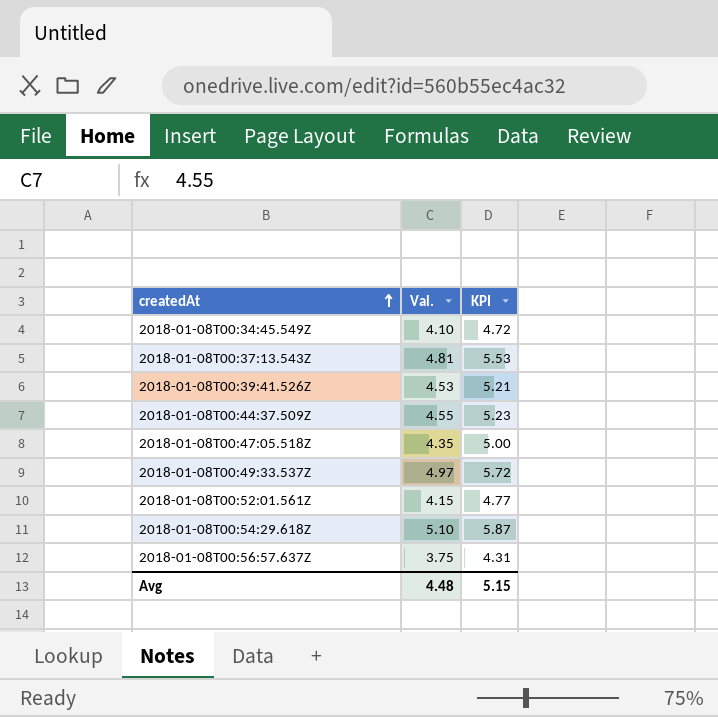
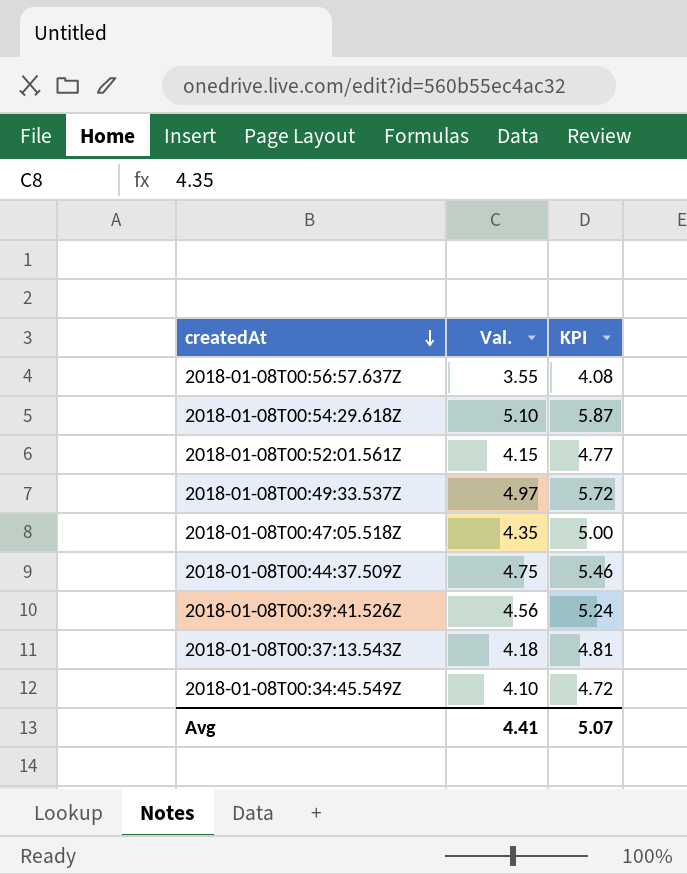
row order: createdAt ascending -> createdAt descending
2018-01-08T00:56:57.637Z | Val.: 3.75 -> 3.55
2018-01-08T00:56:57.637Z | KPI: 4.31 -> 4.08
2018-01-08T00:44:37.509Z | Val.: 4.55 -> 4.75
2018-01-08T00:44:37.509Z | KPI: 5.23 -> 5.46
2018-01-08T00:39:41.526Z | Val.: 4.53 -> 4.56
2018-01-08T00:39:41.526Z | KPI: 5.21 -> 5.24
2018-01-08T00:37:13.543Z | Val.: 4.81 -> 4.18
2018-01-08T00:37:13.543Z | KPI: 5.53 -> 4.81
Avg | Val.: 4.48 -> 4.41
Avg | KPI: 5.15 -> 5.07

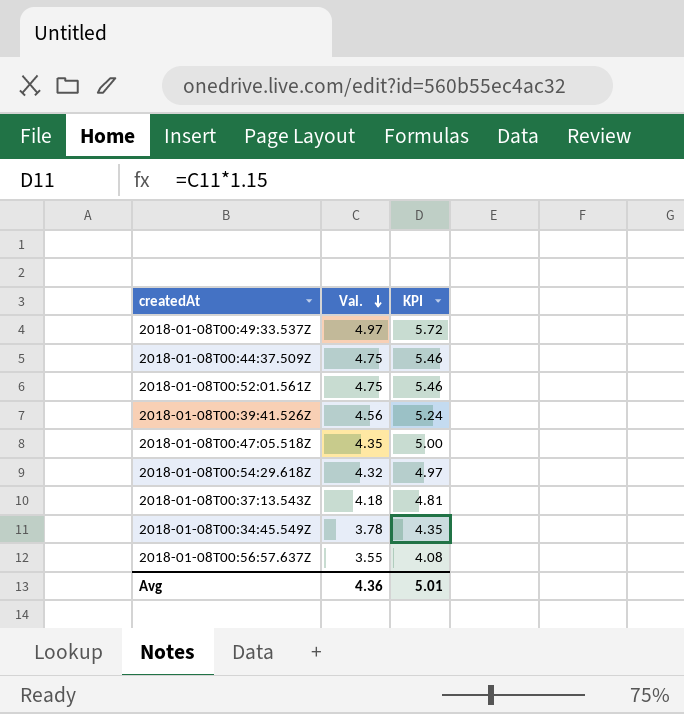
row order: createdAt descending -> Val. descending
2018-01-08T00:52:01.561Z | Val.: 4.15 -> 4.75
2018-01-08T00:52:01.561Z | KPI: 4.77 -> 5.46
2018-01-08T00:54:29.618Z | Val.: 5.10 -> 4.32
2018-01-08T00:54:29.618Z | KPI: 5.87 -> 4.97
2018-01-08T00:34:45.549Z | Val.: 4.10 -> 3.78
2018-01-08T00:34:45.549Z | KPI: 4.72 -> 4.35
Avg | Val.: 4.41 -> 4.36
Avg | KPI: 5.07 -> 5.01

